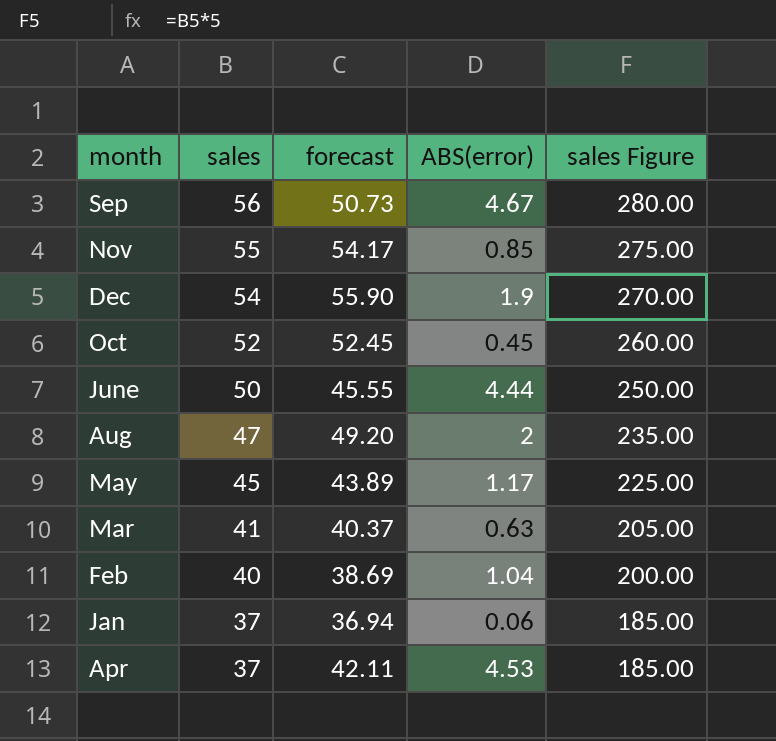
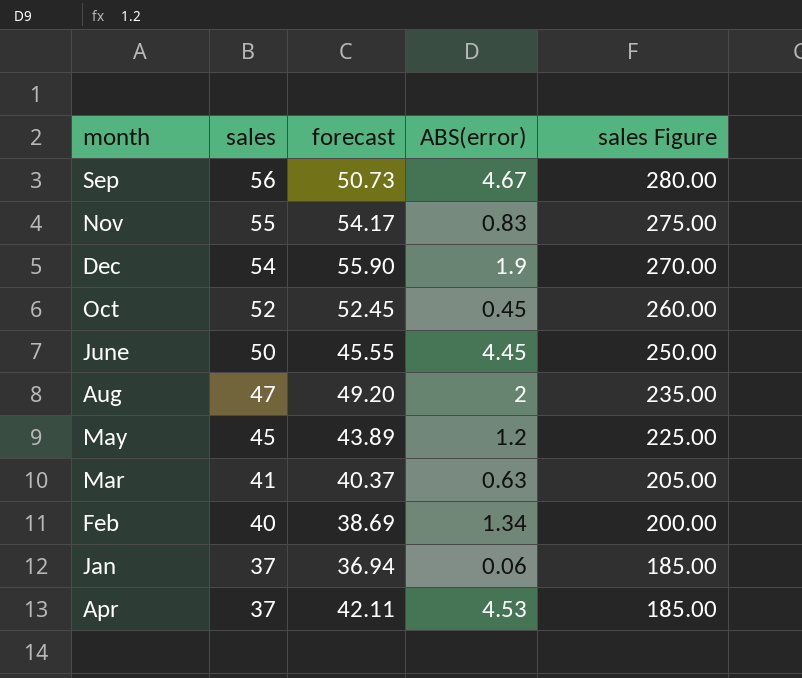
Nov | ABS(error): 0.85 -> 0.83
June | ABS(error): 4.44 -> 4.45
May | ABS(error): 1.17 -> 1.2
Feb | ABS(error): 1.04 -> 1.34

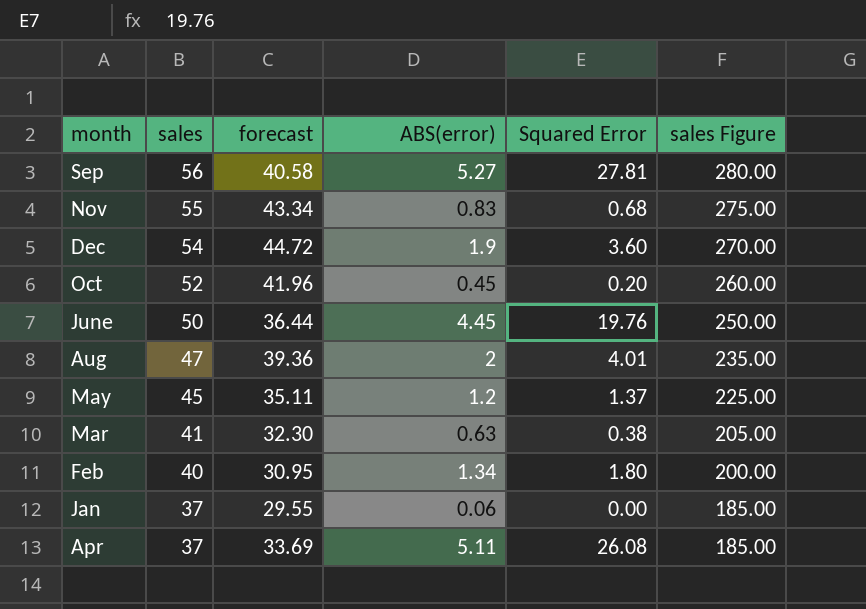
column Squared Error | position: none -> 5
Sep | forecast: 50.73 -> 40.58
Sep | ABS(error): 4.67 -> 5.27
Nov | forecast: 54.17 -> 43.34
Dec | forecast: 55.90 -> 44.72
Oct | forecast: 52.45 -> 41.96
June | forecast: 45.55 -> 36.44
Aug | forecast: 49.20 -> 39.36
May | forecast: 43.89 -> 35.11
Mar | forecast: 40.37 -> 32.30
Feb | forecast: 38.69 -> 30.95
Jan | forecast: 36.94 -> 29.55
Apr | forecast: 42.11 -> 33.69
Apr | ABS(error): 4.53 -> 5.11

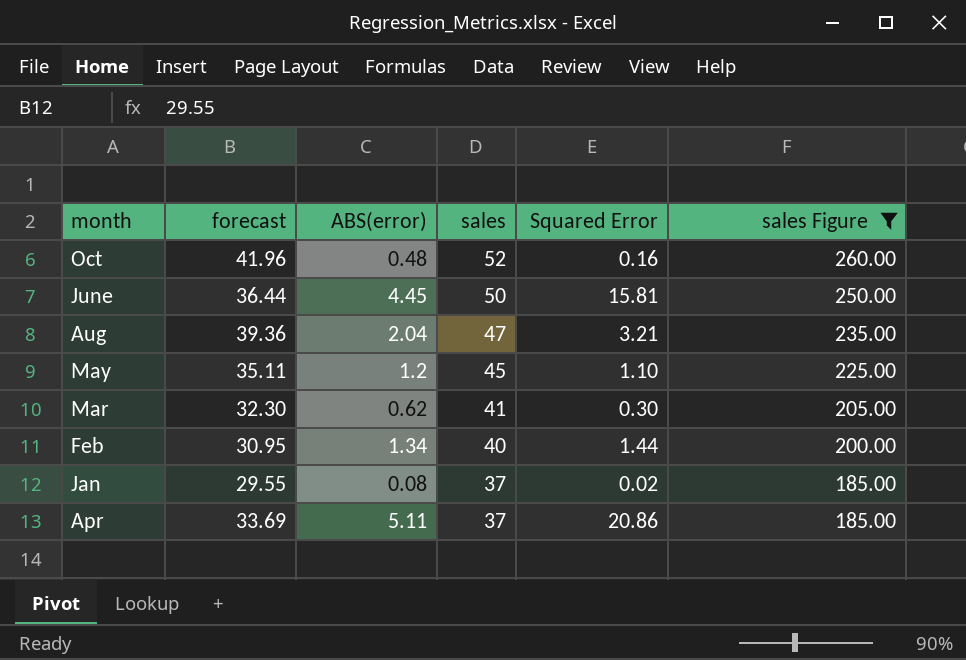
filter: none -> sales Figure <= 260.00
column sales | position: 2 -> 4
Oct | ABS(error): 0.45 -> 0.48
Oct | Squared Error: 0.20 -> 0.16
June | Squared Error: 19.76 -> 15.81
Aug | ABS(error): 2 -> 2.04
Aug | Squared Error: 4.01 -> 3.21
May | Squared Error: 1.37 -> 1.10
Mar | ABS(error): 0.63 -> 0.62
Mar | Squared Error: 0.38 -> 0.30
Feb | Squared Error: 1.80 -> 1.44
Jan | ABS(error): 0.06 -> 0.08
Jan | Squared Error: 0.00 -> 0.02
Apr | Squared Error: 26.08 -> 20.86

